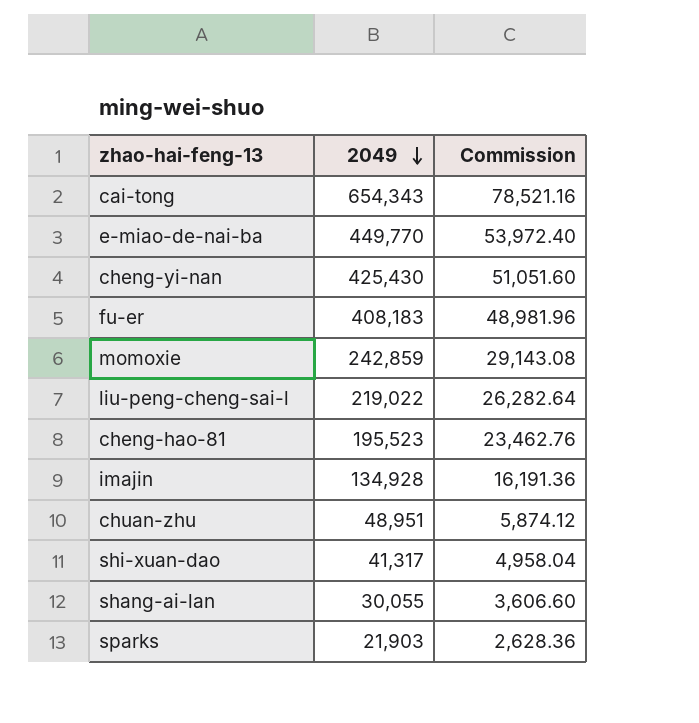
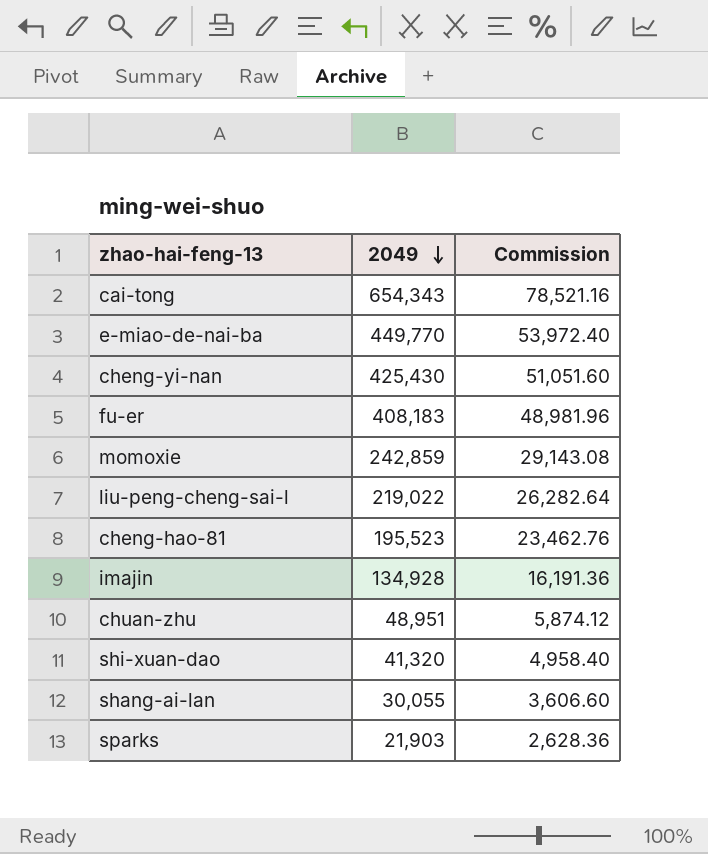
shi-xuan-dao | 2049: 41,317 -> 41,320
shi-xuan-dao | Commission: 4,958.04 -> 4,958.40

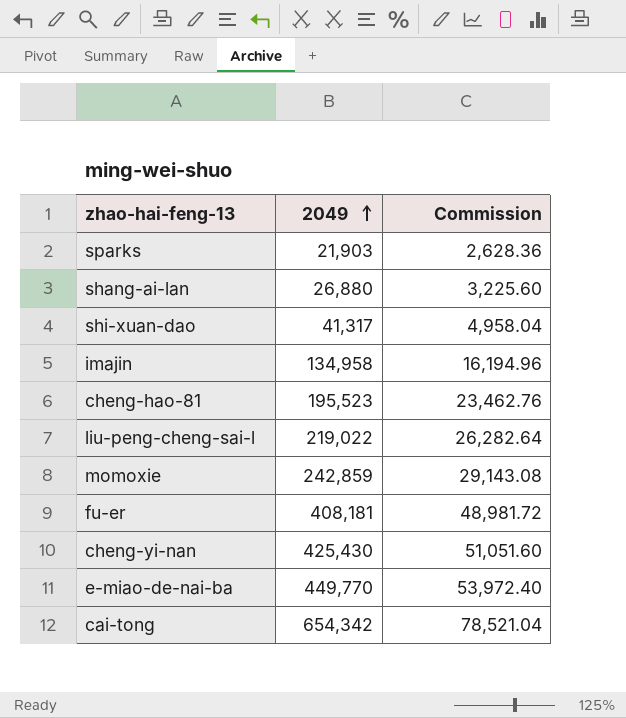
row order: 2049 descending -> 2049 ascending
row chuan-zhu: 48,951 | 5,874.12 -> none
shang-ai-lan | 2049: 30,055 -> 26,880
shang-ai-lan | Commission: 3,606.60 -> 3,225.60
shi-xuan-dao | 2049: 41,320 -> 41,317
shi-xuan-dao | Commission: 4,958.40 -> 4,958.04
imajin | 2049: 134,928 -> 134,958
imajin | Commission: 16,191.36 -> 16,194.96
fu-er | 2049: 408,183 -> 408,181
fu-er | Commission: 48,981.96 -> 48,981.72
cai-tong | 2049: 654,343 -> 654,342
cai-tong | Commission: 78,521.16 -> 78,521.04

